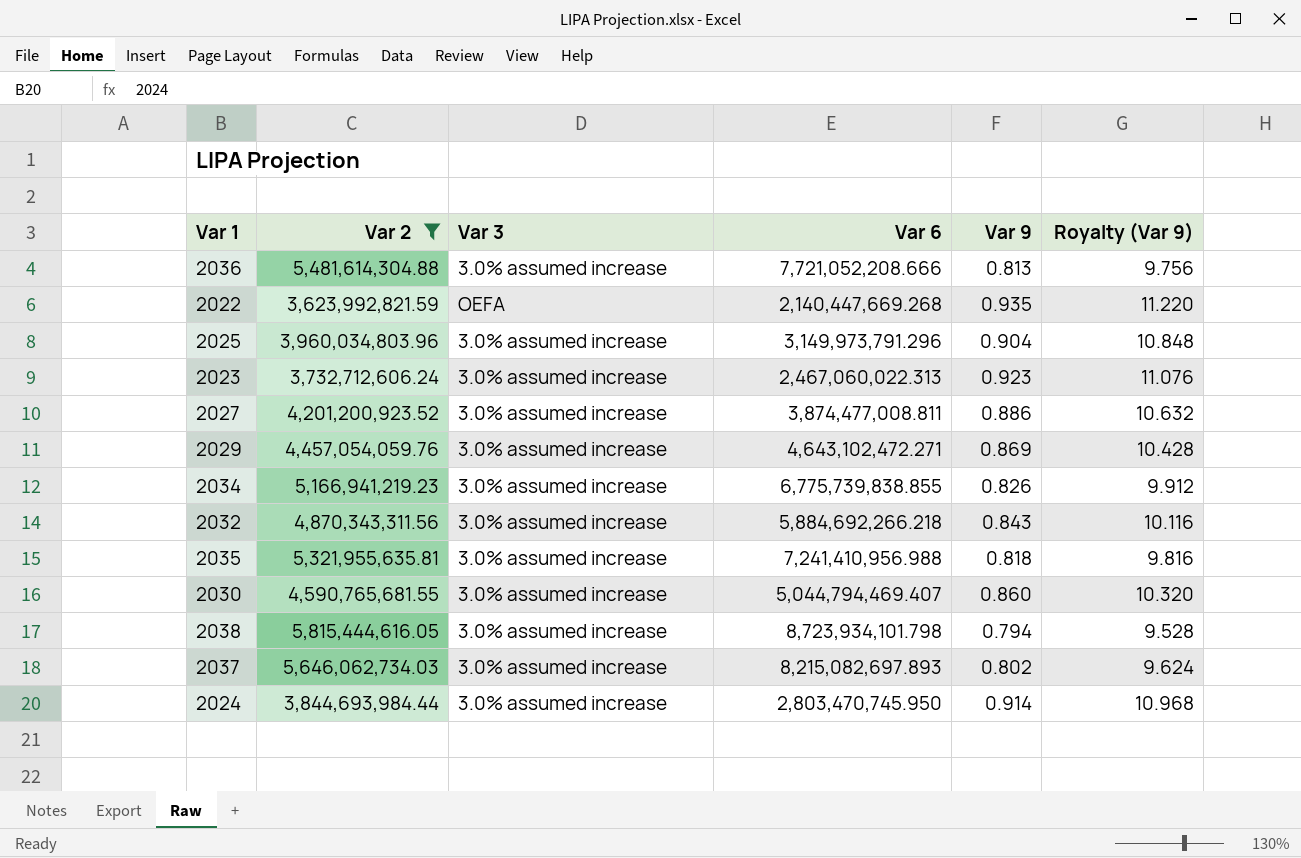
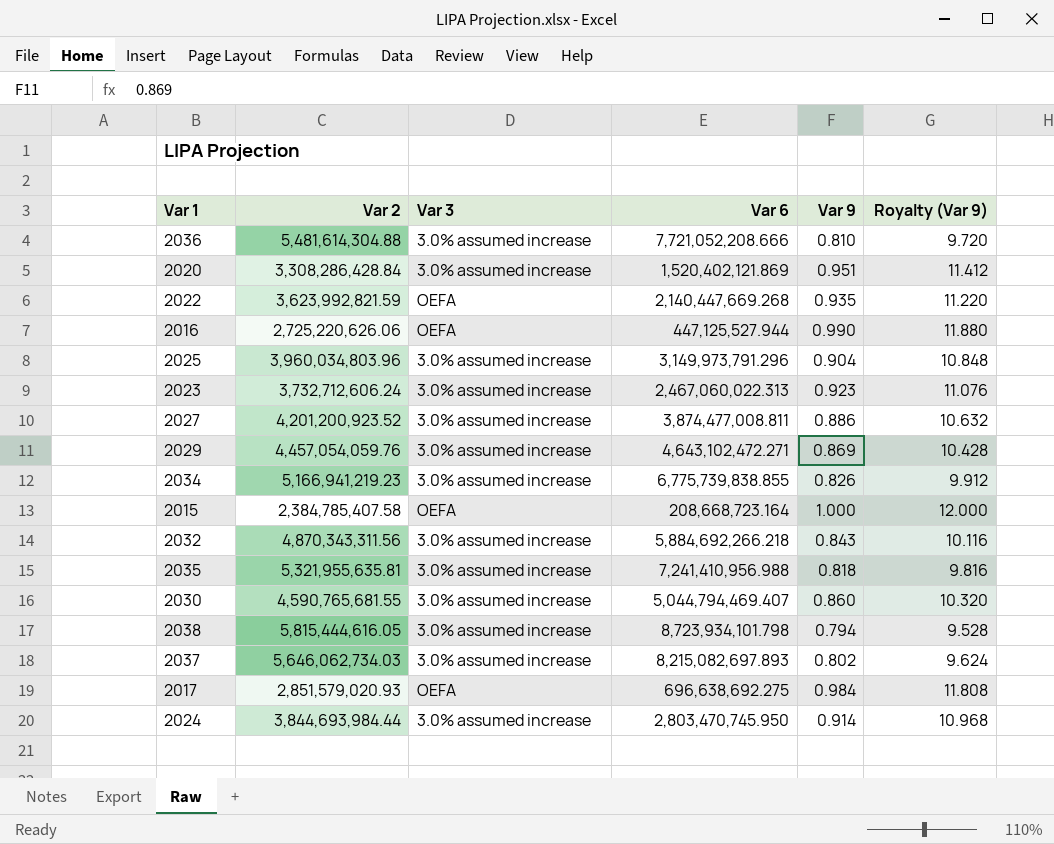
filter: Var 2 >= 3,623,992,821.59 -> none
2036 | Var 9: 0.813 -> 0.810
2036 | Royalty (Var 9): 9.756 -> 9.720

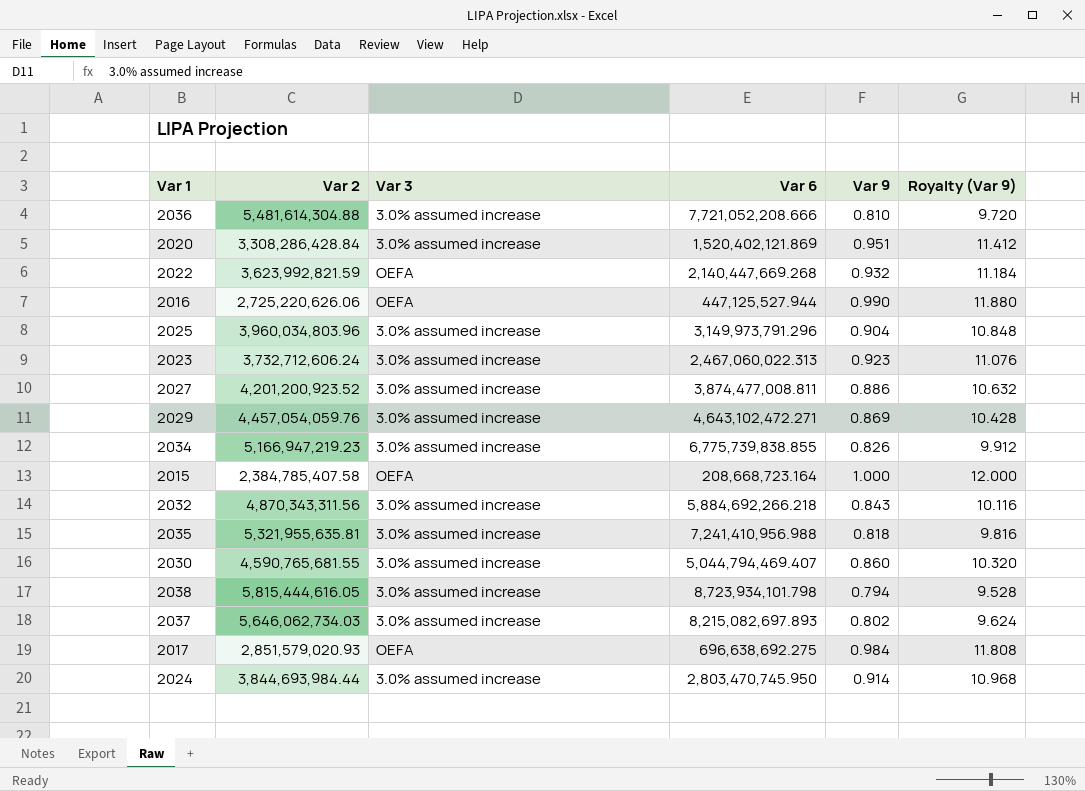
2022 | Var 9: 0.935 -> 0.932
2022 | Royalty (Var 9): 11.220 -> 11.184
2034 | Var 2: 5,166,941,219.23 -> 5,166,947,219.23

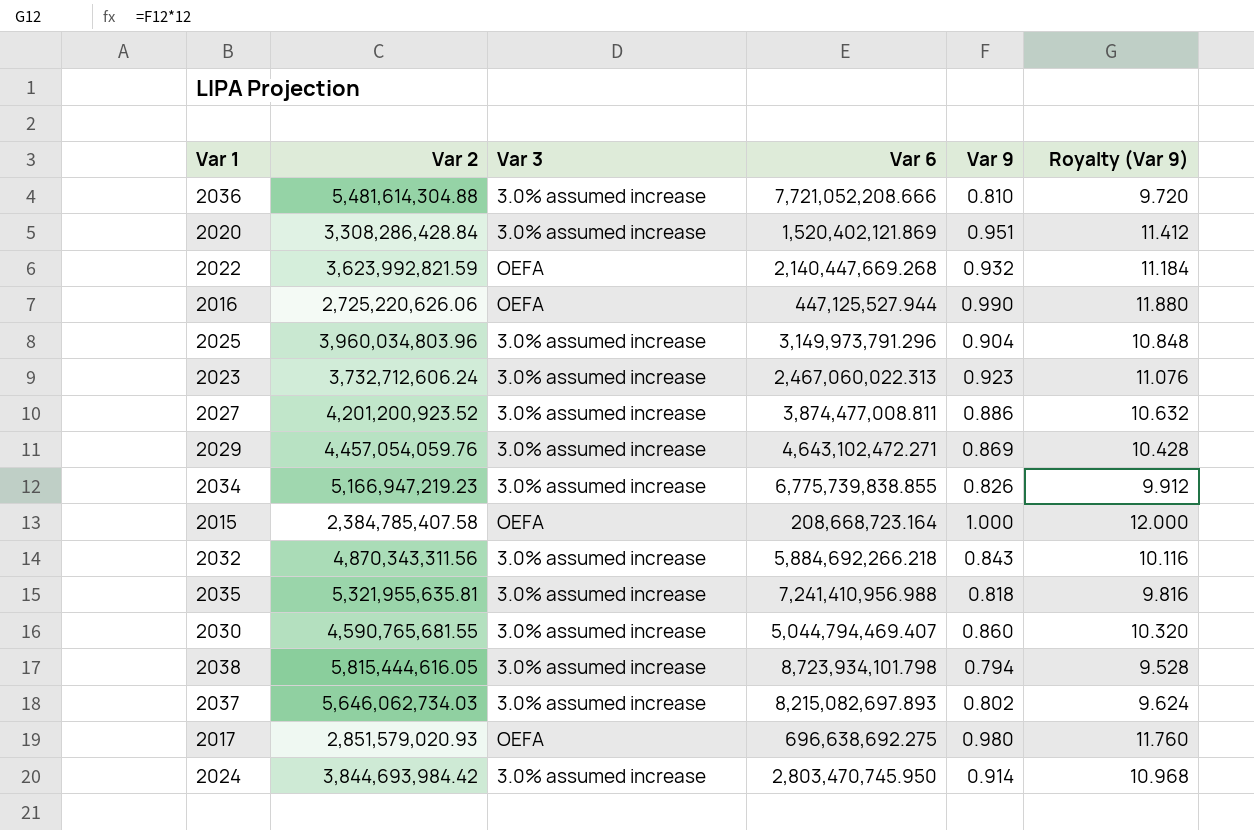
2017 | Var 9: 0.984 -> 0.980
2017 | Royalty (Var 9): 11.808 -> 11.760
2024 | Var 2: 3,844,693,984.44 -> 3,844,693,984.42

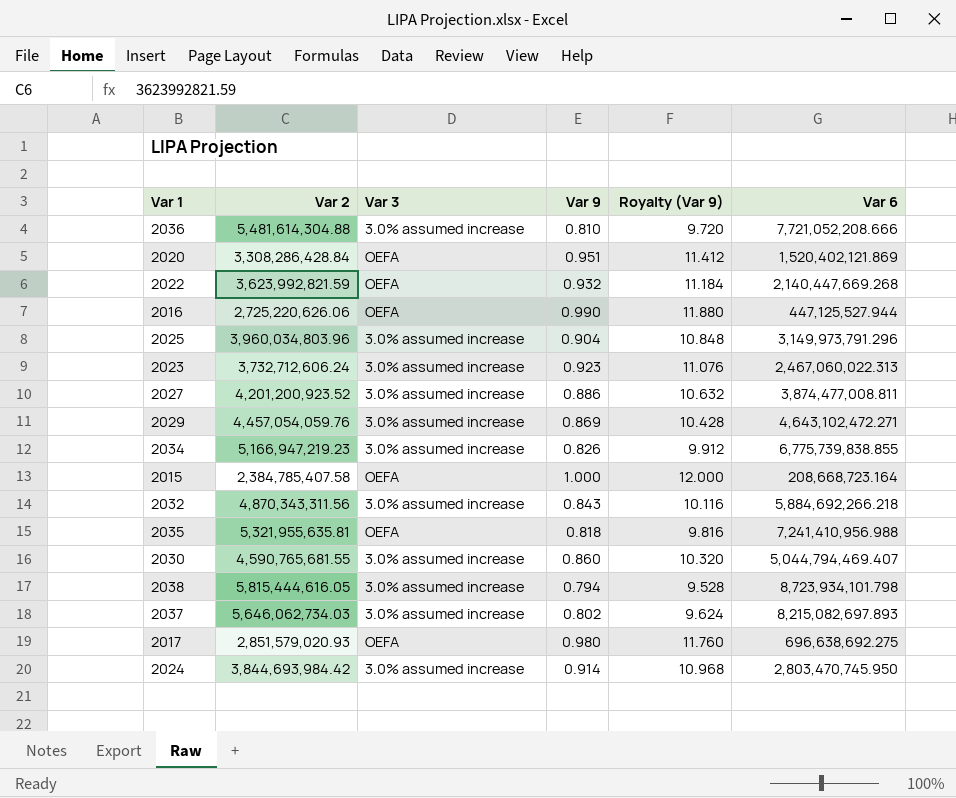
column Var 6 | position: 4 -> 6
2020 | Var 3: 3.0% assumed increase -> OEFA
2035 | Var 3: 3.0% assumed increase -> OEFA

